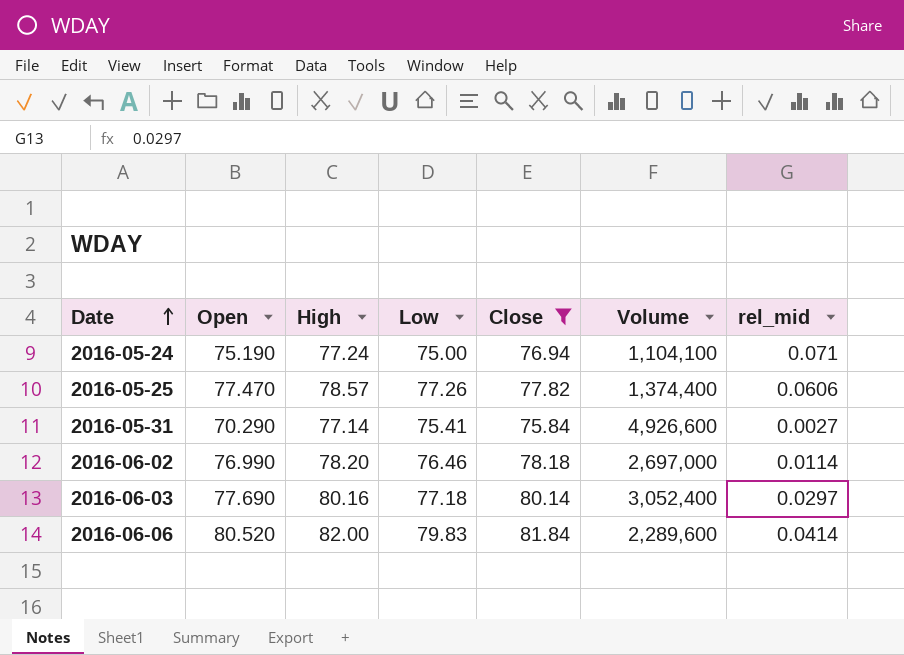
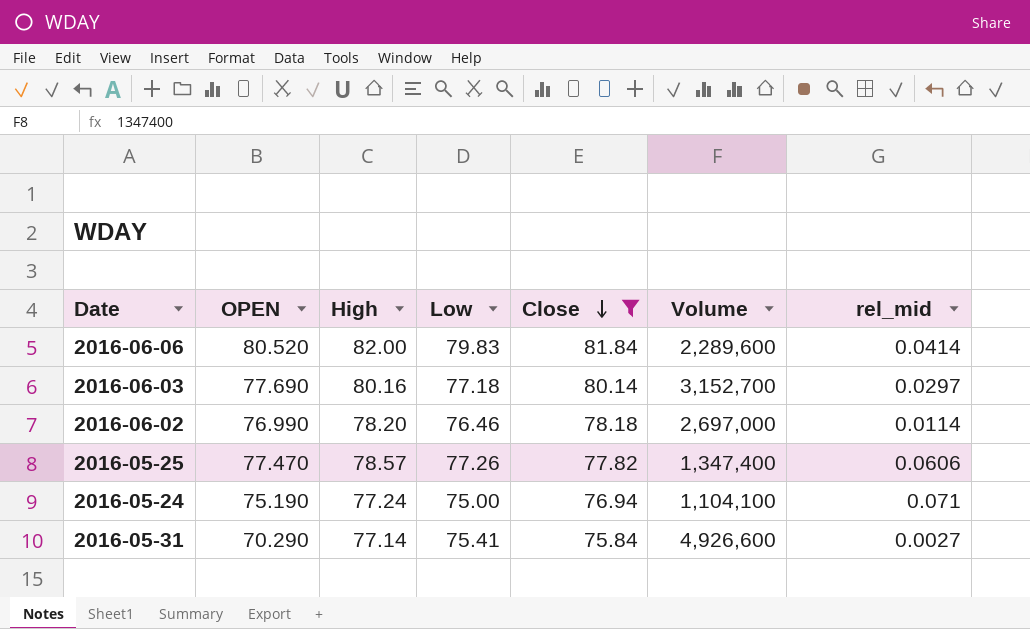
row order: Date ascending -> Close descending
column name: Open -> OPEN
2016-06-03 | Volume: 3,052,400 -> 3,152,700
2016-05-25 | Volume: 1,374,400 -> 1,347,400

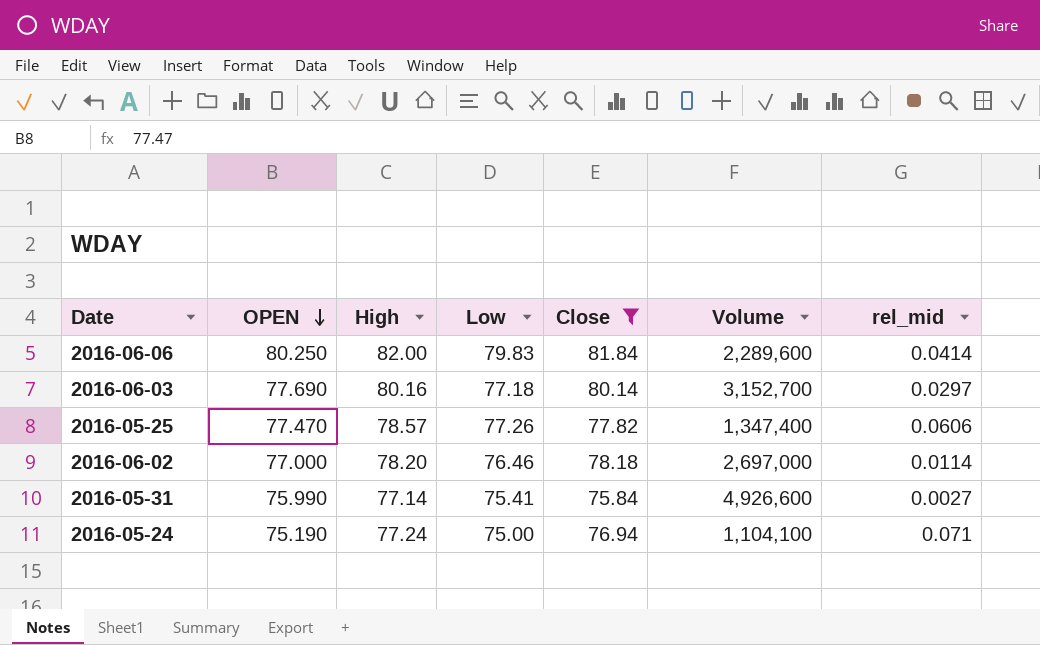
row order: Close descending -> OPEN descending
2016-06-06 | OPEN: 80.520 -> 80.250
2016-06-02 | OPEN: 76.990 -> 77.000
2016-05-31 | OPEN: 70.290 -> 75.990

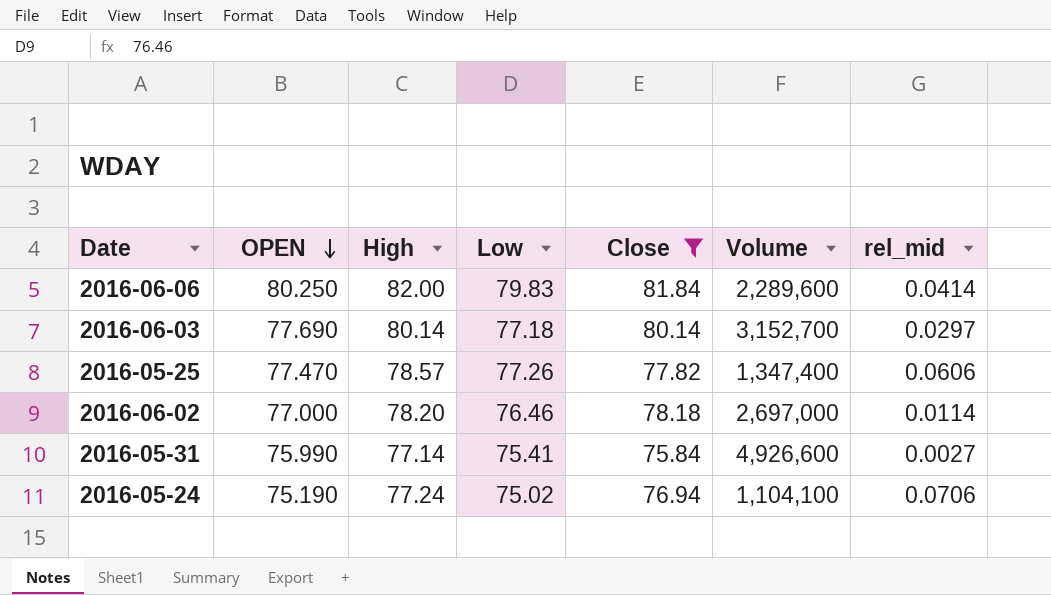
2016-06-03 | High: 80.16 -> 80.14
2016-05-24 | Low: 75.00 -> 75.02
2016-05-24 | rel_mid: 0.071 -> 0.0706

